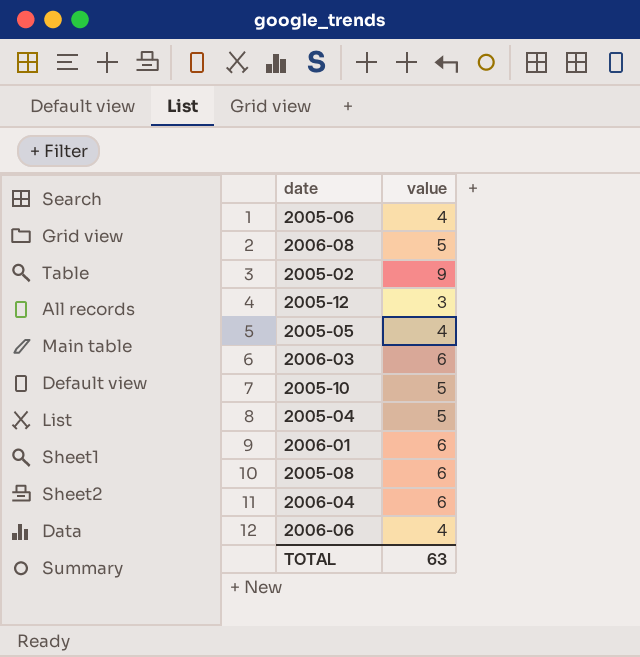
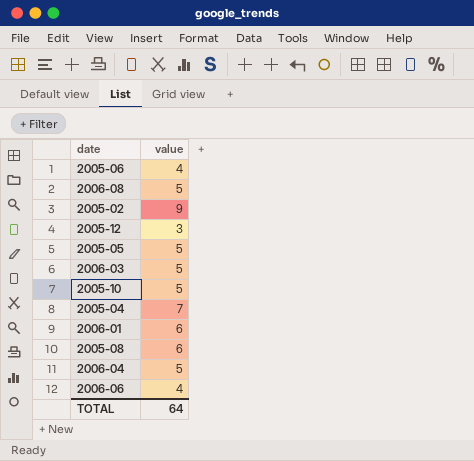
2005-05 | value: 4 -> 5
2006-03 | value: 6 -> 5
2005-04 | value: 5 -> 7
2006-04 | value: 6 -> 5
TOTAL | value: 63 -> 64

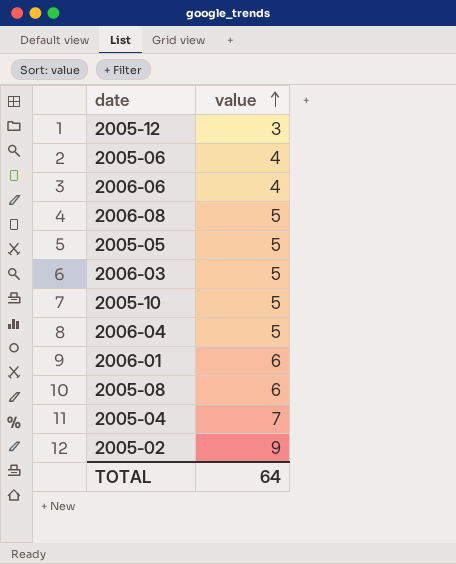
row order: none -> value ascending

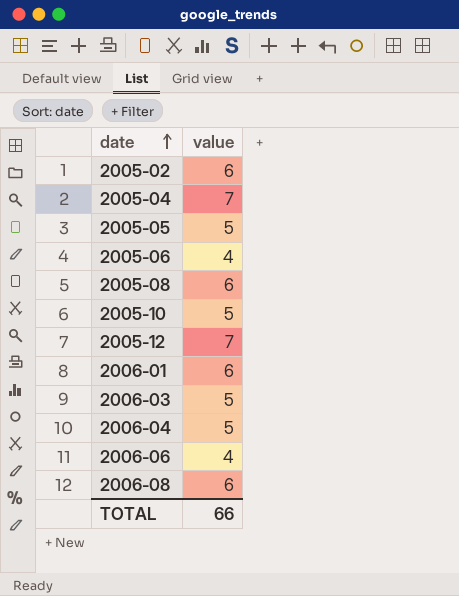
row order: value ascending -> date ascending
2005-02 | value: 9 -> 6
2005-12 | value: 3 -> 7
2006-08 | value: 5 -> 6
TOTAL | value: 64 -> 66

